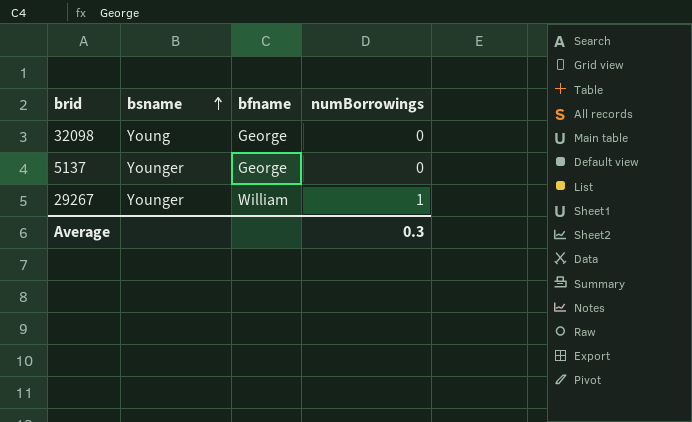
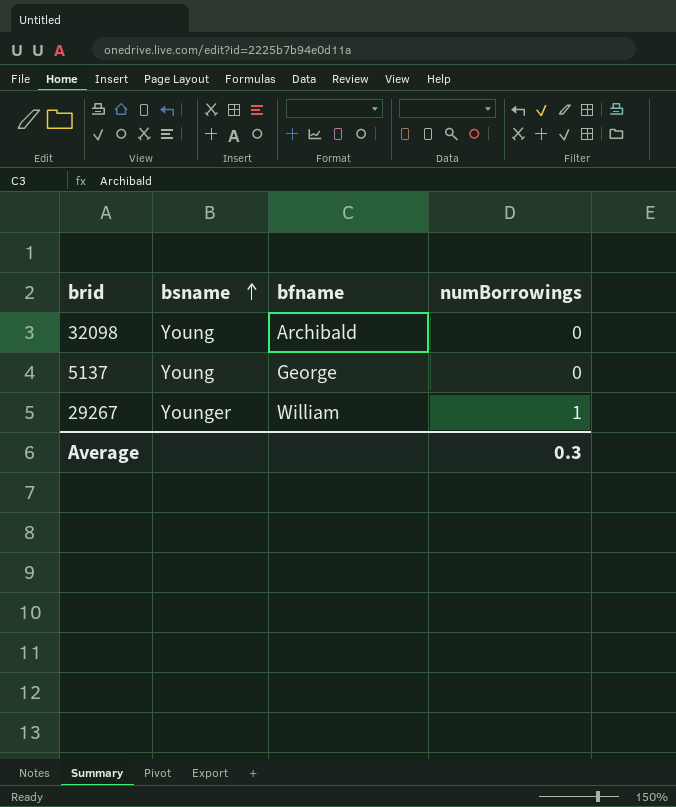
32098 | bfname: George -> Archibald
5137 | bsname: Younger -> Young

